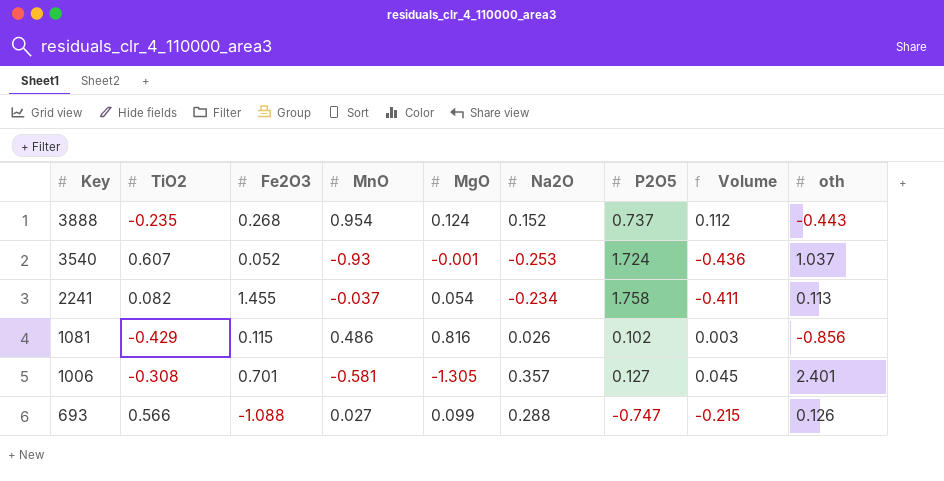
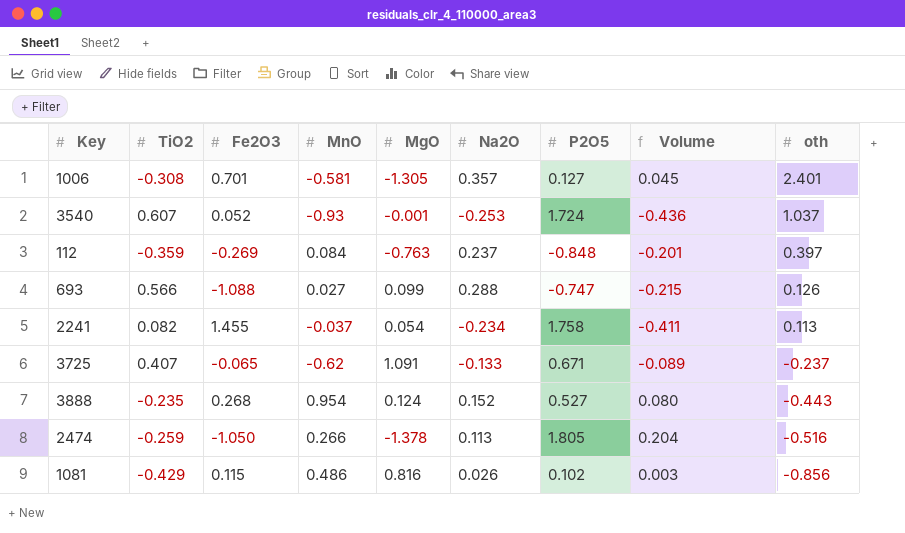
row order: Key descending -> oth descending
row 112: none -> -0.359 | -0.269 | 0.084 | -0.763 | 0.237 | -0.848 | -0.201 | 0.397
row 3725: none -> 0.407 | -0.065 | -0.62 | 1.091 | -0.133 | 0.671 | -0.089 | -0.237
3888 | P2O5: 0.737 -> 0.527
3888 | Volume: 0.112 -> 0.080
row 2474: none -> -0.259 | -1.050 | 0.266 | -1.378 | 0.113 | 1.805 | 0.204 | -0.516

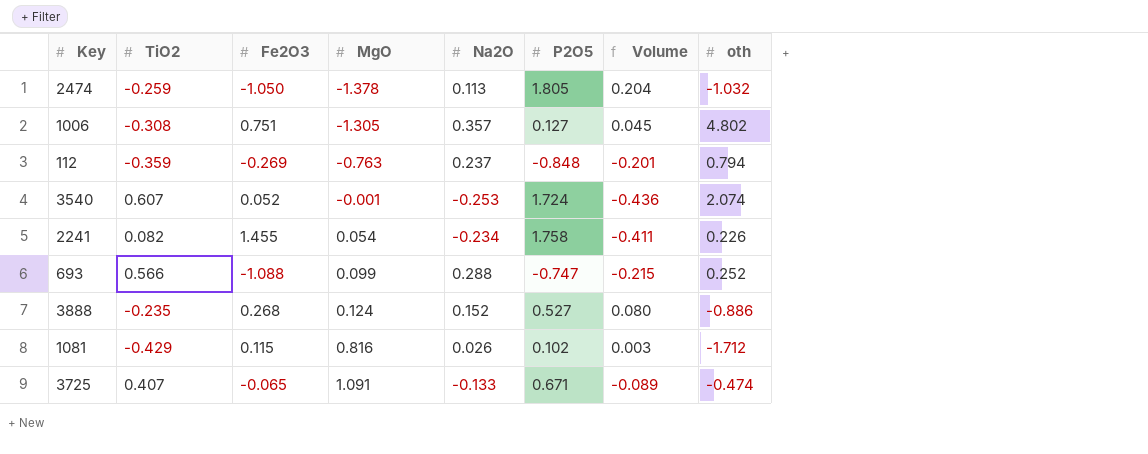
row order: oth descending -> MgO ascending
column MnO | position: 4 -> none
2474 | oth: -0.516 -> -1.032
1006 | Fe2O3: 0.701 -> 0.751
1006 | oth: 2.401 -> 4.802
112 | oth: 0.397 -> 0.794
3540 | oth: 1.037 -> 2.074
2241 | oth: 0.113 -> 0.226
693 | oth: 0.126 -> 0.252
3888 | oth: -0.443 -> -0.886
1081 | oth: -0.856 -> -1.712
3725 | oth: -0.237 -> -0.474

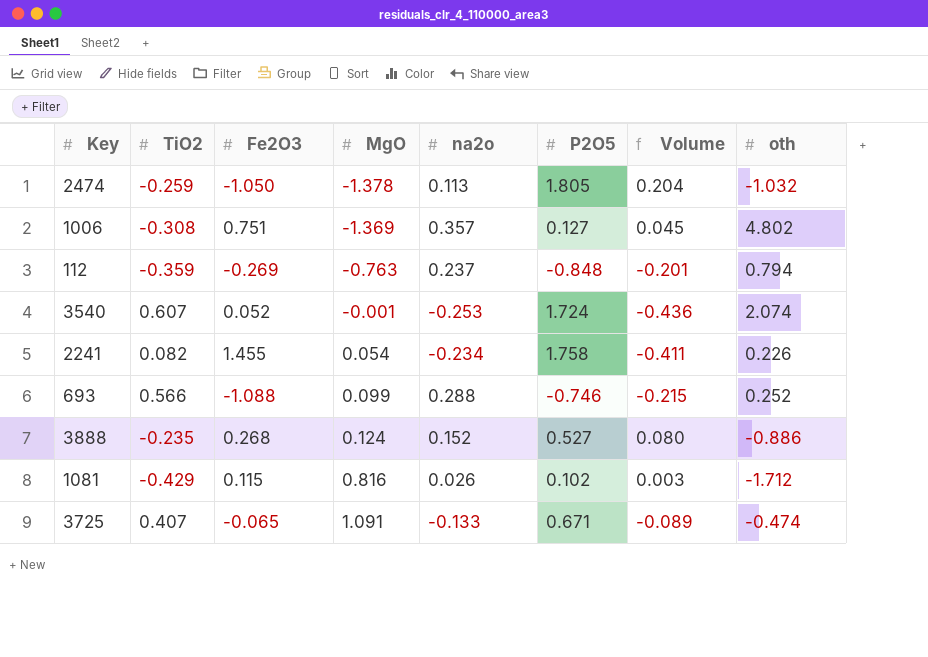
column name: Na2O -> na2o
1006 | MgO: -1.305 -> -1.369
693 | P2O5: -0.747 -> -0.746

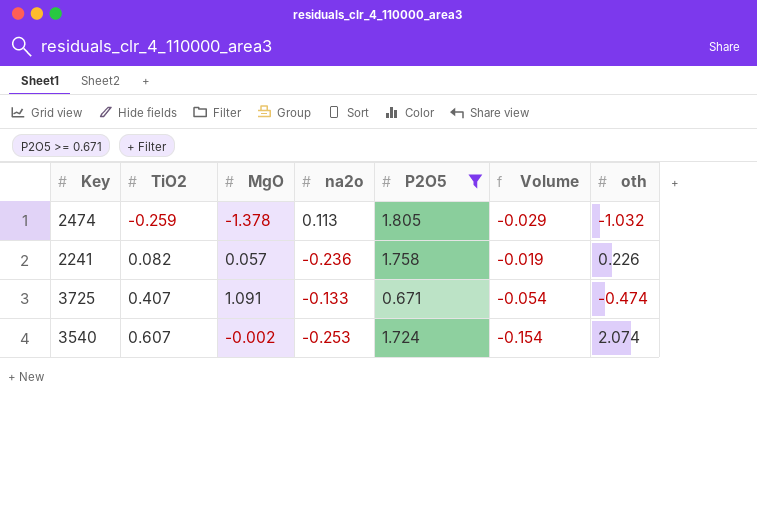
filter: none -> P2O5 >= 0.671
row order: MgO ascending -> TiO2 ascending
column Fe2O3 | position: 3 -> none
column Volume | formula: [na2o] * [P2O5] -> [TiO2] * [na2o]
2241 | MgO: 0.054 -> 0.057
2241 | na2o: -0.234 -> -0.236
3540 | MgO: -0.001 -> -0.002

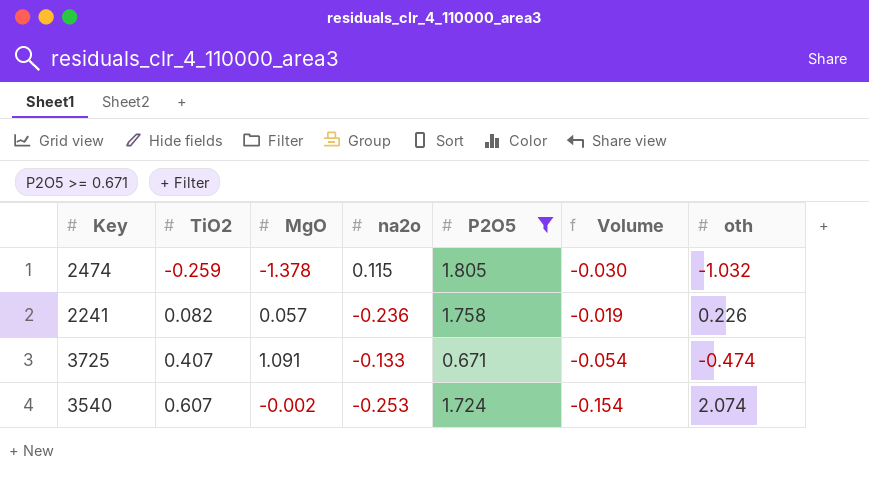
2474 | na2o: 0.113 -> 0.115
2474 | Volume: -0.029 -> -0.030

